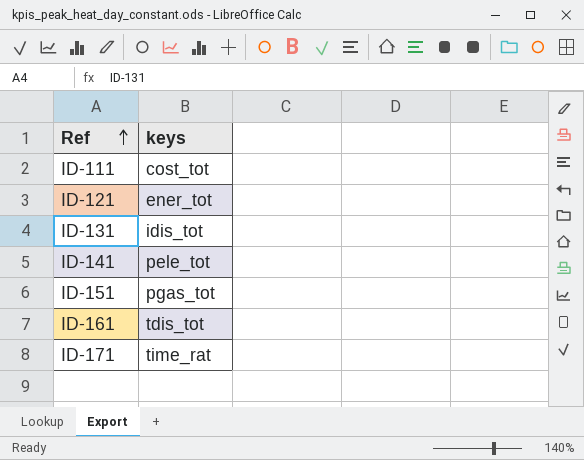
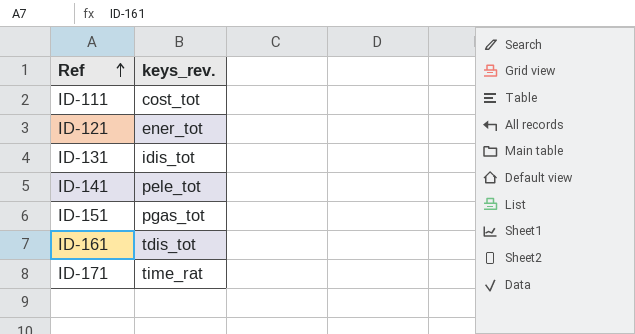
column name: keys -> keys_rev.

